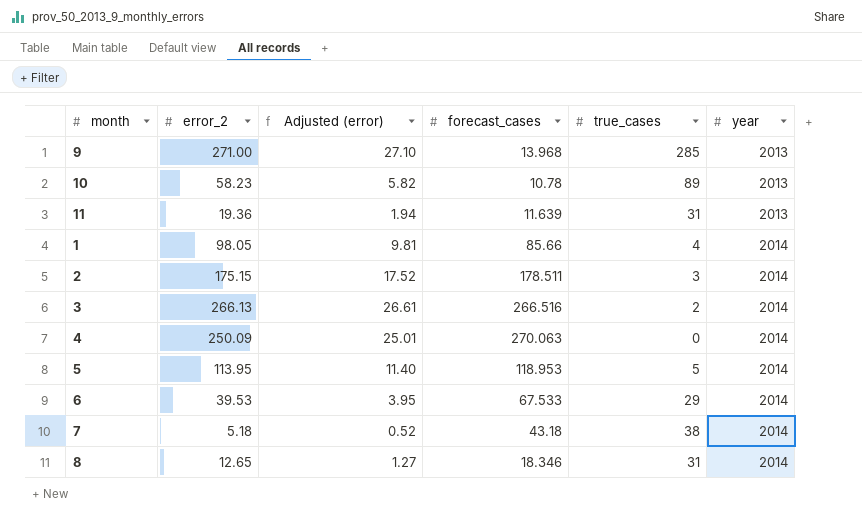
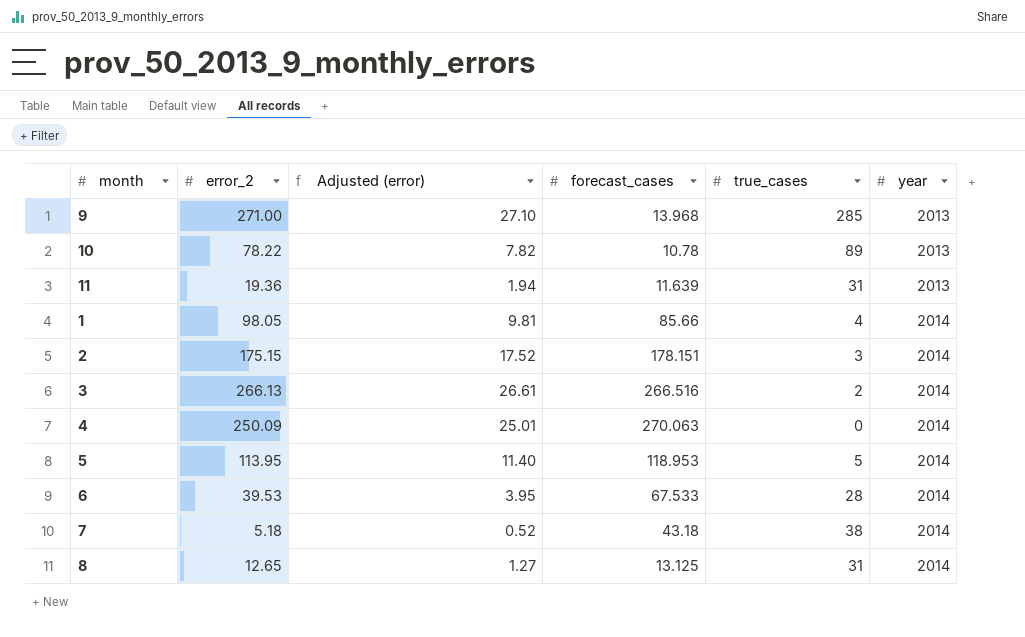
10 | error_2: 58.23 -> 78.22
10 | Adjusted (error): 5.82 -> 7.82
2 | forecast_cases: 178.511 -> 178.151
6 | true_cases: 29 -> 28
8 | forecast_cases: 18.346 -> 13.125

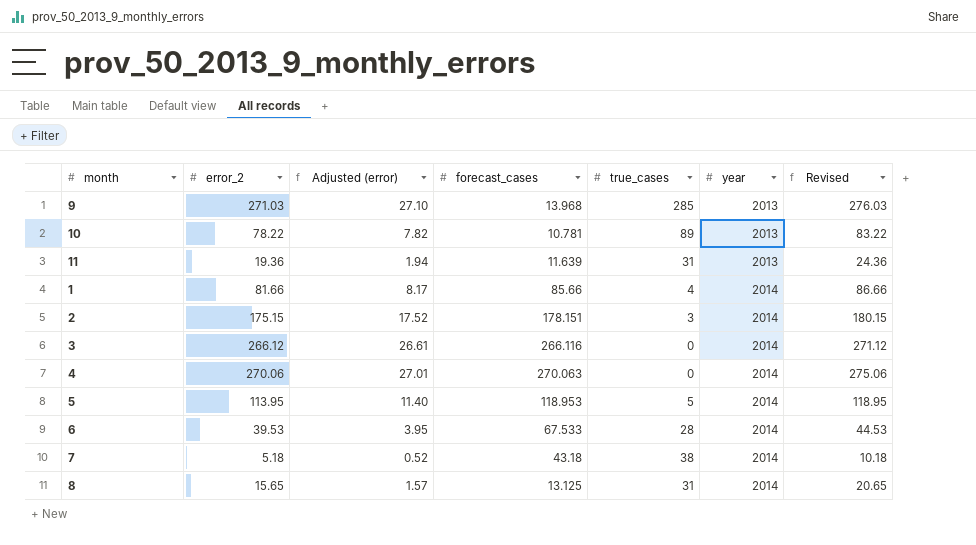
column Revised | formula: none -> [error_2] + 5
9 | error_2: 271.00 -> 271.03
10 | forecast_cases: 10.78 -> 10.781
1 | error_2: 98.05 -> 81.66
1 | Adjusted (error): 9.81 -> 8.17
3 | error_2: 266.13 -> 266.12
3 | forecast_cases: 266.516 -> 266.116
3 | true_cases: 2 -> 0
4 | error_2: 250.09 -> 270.06
4 | Adjusted (error): 25.01 -> 27.01
8 | error_2: 12.65 -> 15.65
8 | Adjusted (error): 1.27 -> 1.57

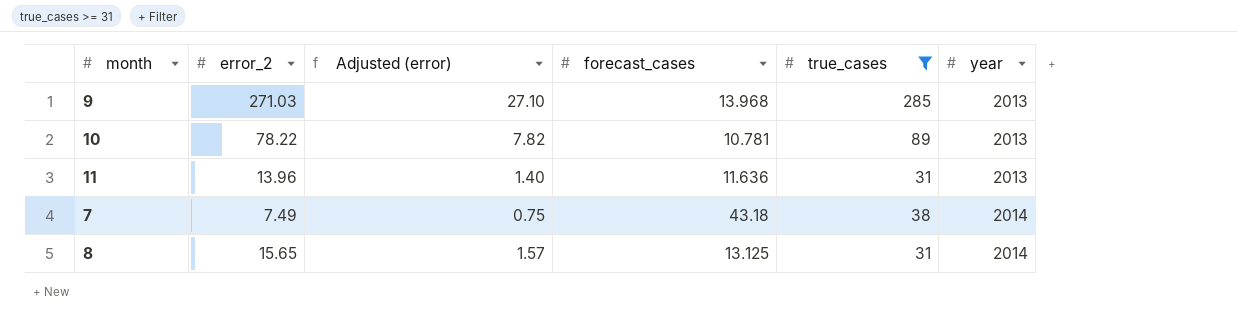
filter: none -> true_cases >= 31
column Revised | formula: [error_2] + 5 -> none
11 | error_2: 19.36 -> 13.96
11 | Adjusted (error): 1.94 -> 1.40
11 | forecast_cases: 11.639 -> 11.636
7 | error_2: 5.18 -> 7.49
7 | Adjusted (error): 0.52 -> 0.75

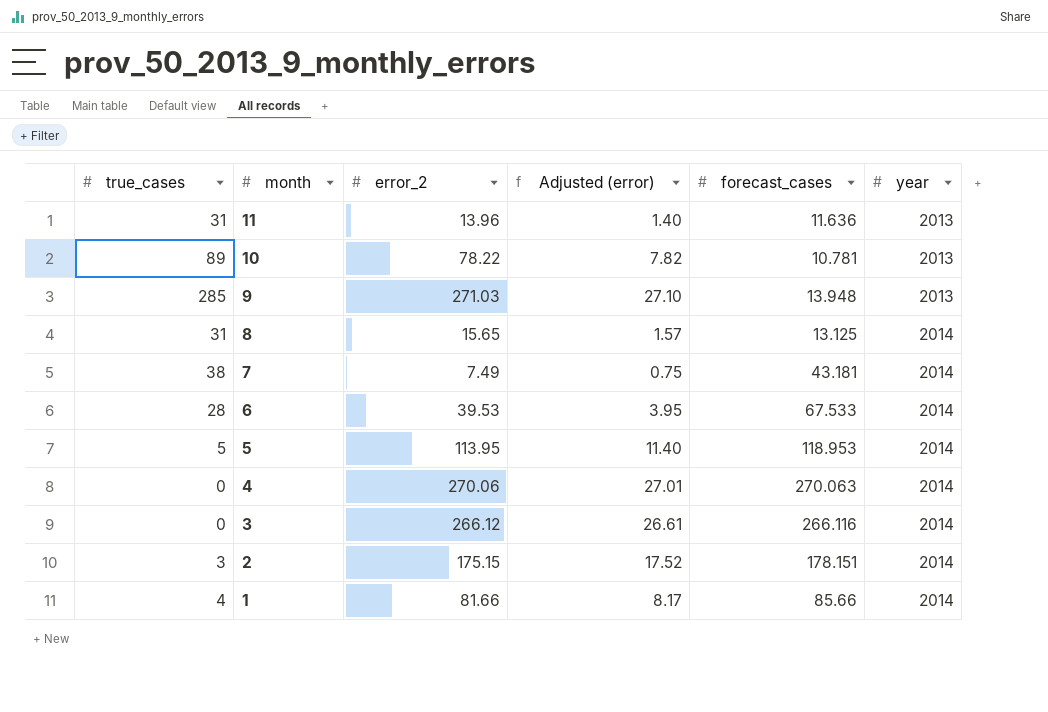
filter: true_cases >= 31 -> none
row order: year ascending -> month descending
column true_cases | position: 5 -> 1
9 | forecast_cases: 13.968 -> 13.948
7 | forecast_cases: 43.18 -> 43.181

